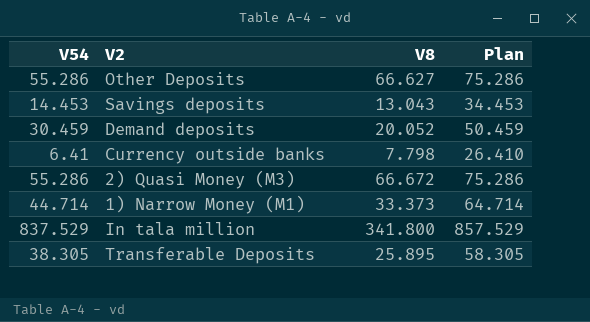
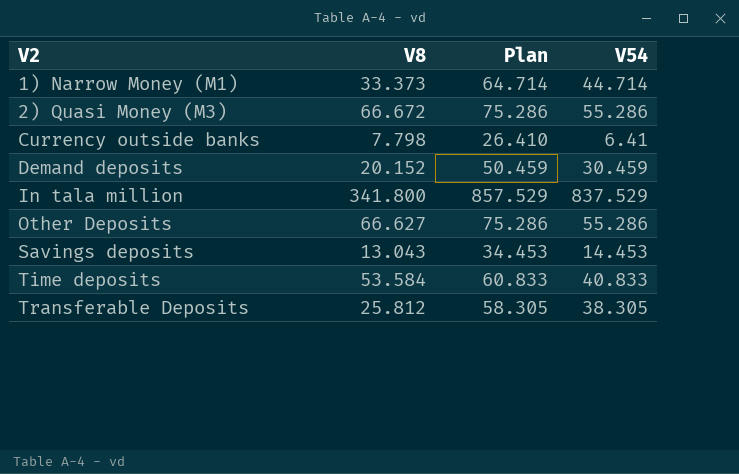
row order: none -> V2 ascending
column V54 | position: 1 -> 4
Demand deposits | V8: 20.052 -> 20.152
row Time deposits: none -> 53.584 | 60.833 | 40.833
Transferable Deposits | V8: 25.895 -> 25.812

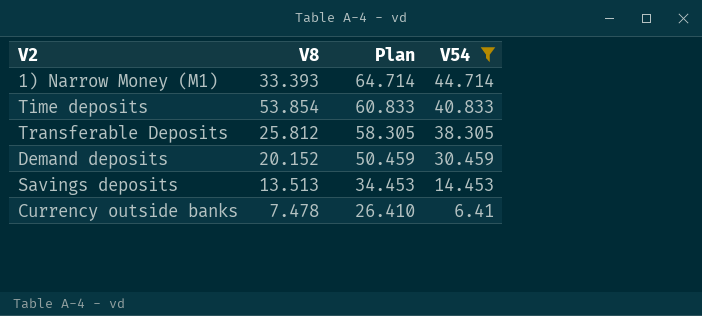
filter: none -> V54 <= 44.714
row order: V2 ascending -> Plan descending
1) Narrow Money (M1) | V8: 33.373 -> 33.393
Time deposits | V8: 53.584 -> 53.854
Savings deposits | V8: 13.043 -> 13.513
Currency outside banks | V8: 7.798 -> 7.478

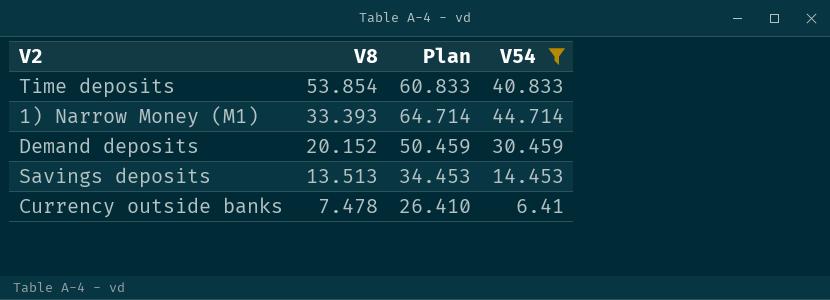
row order: Plan descending -> V8 descending
row Transferable Deposits: 25.812 | 58.305 | 38.305 -> none

